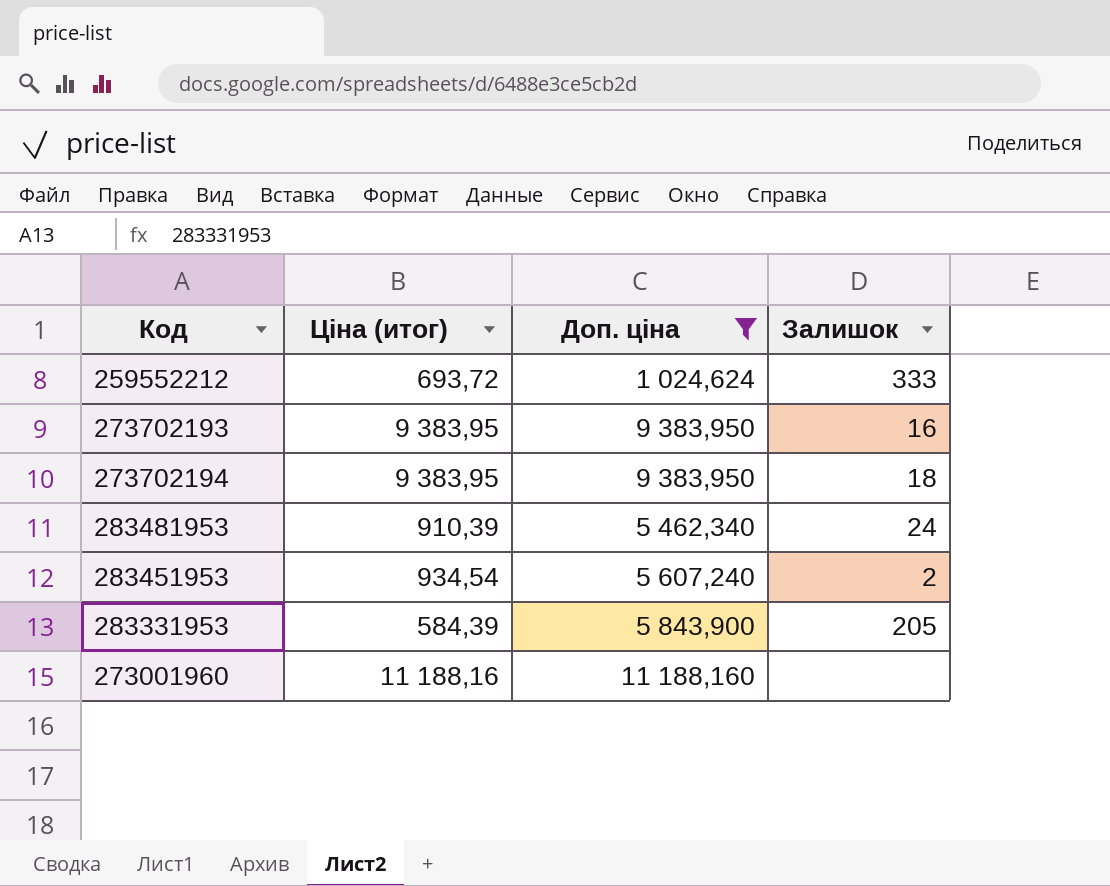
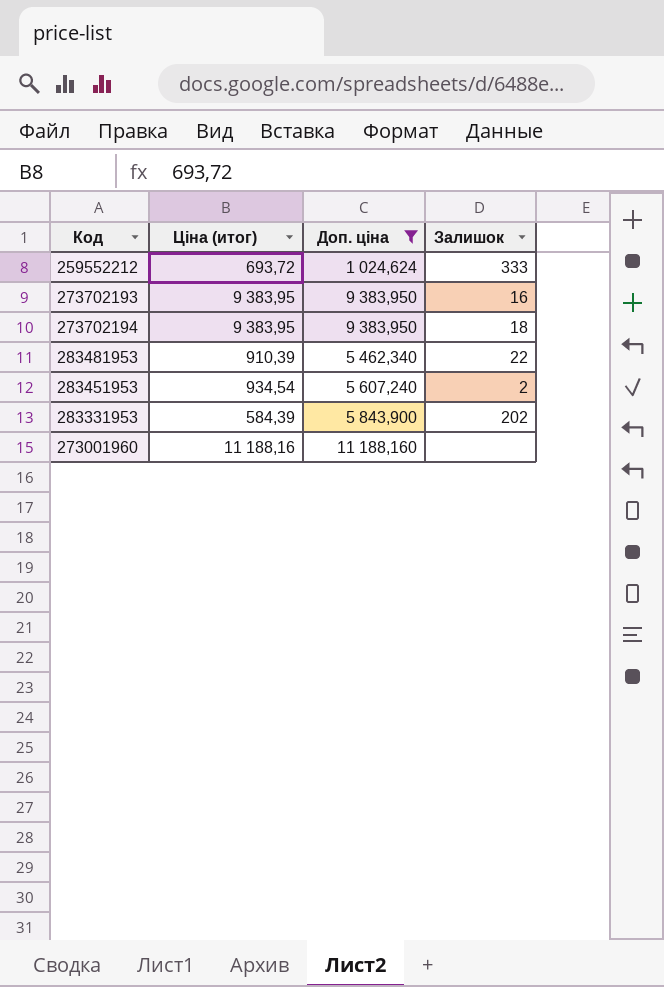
283481953 | Залишок: 24 -> 22
283331953 | Залишок: 205 -> 202

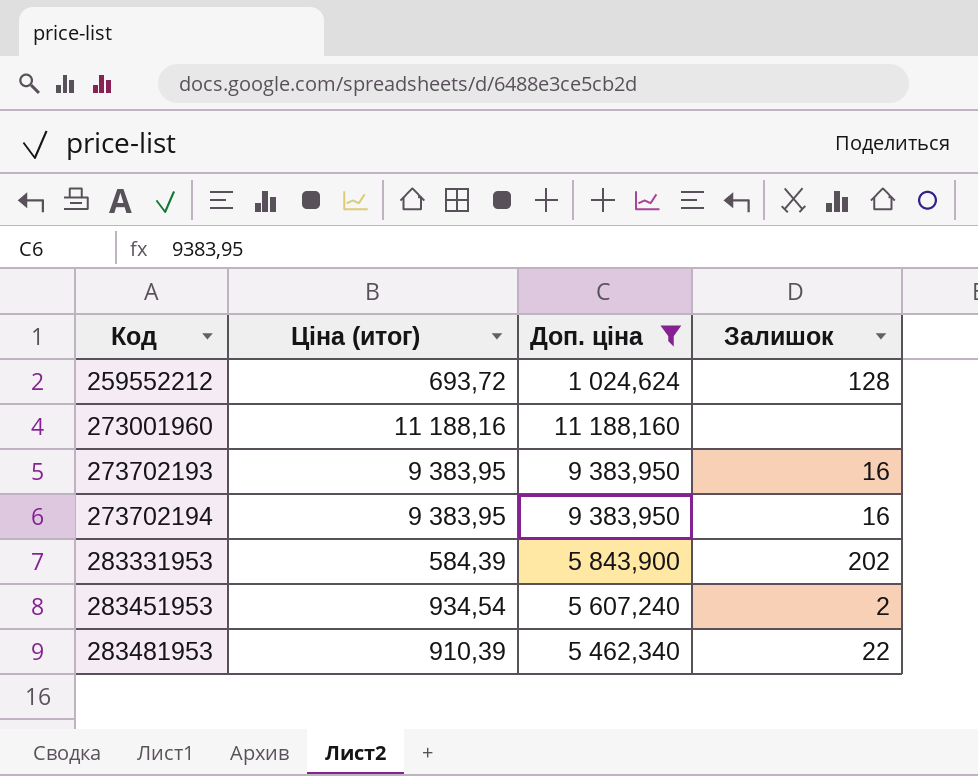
row order: none -> Код ascending
259552212 | Залишок: 333 -> 128
273702194 | Залишок: 18 -> 16

